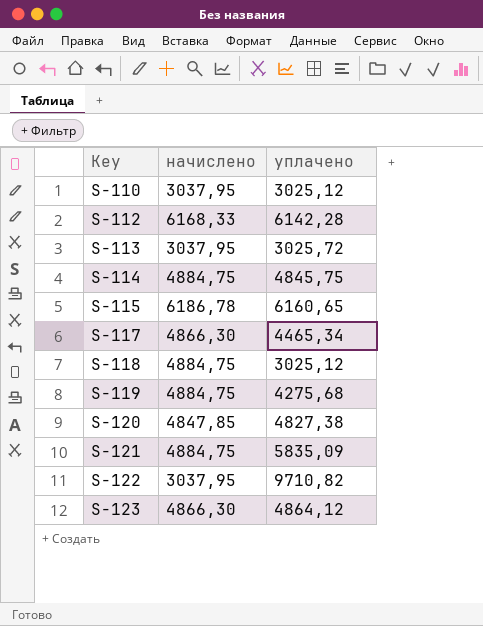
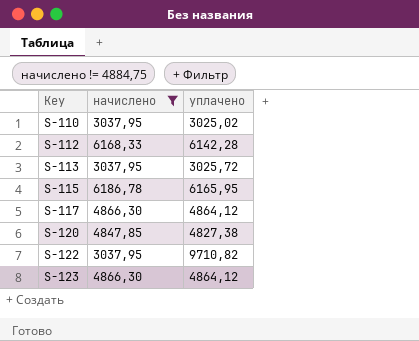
filter: none -> начислено != 4884,75
S-110 | уплачено: 3025,12 -> 3025,02
S-115 | уплачено: 6160,65 -> 6165,95
S-117 | уплачено: 4465,34 -> 4864,12

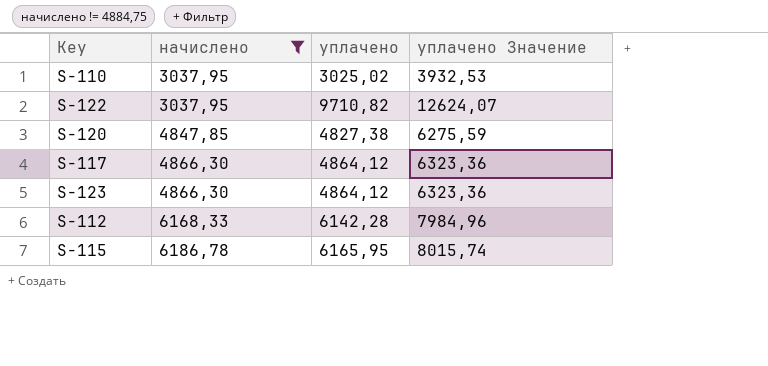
row order: Key ascending -> начислено ascending
column уплачено Значение | formula: none -> [уплачено] * 1,3
row S-113: 3037,95 | 3025,72 -> none

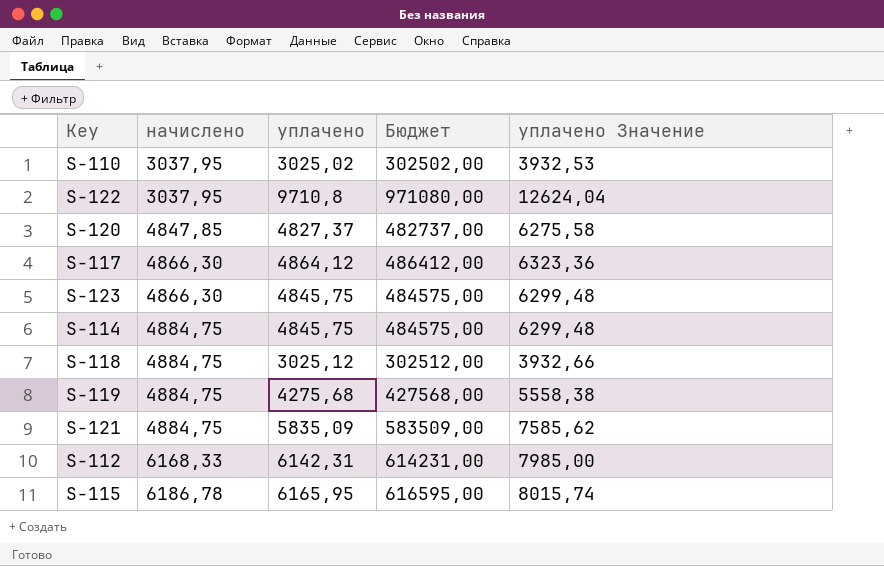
filter: начислено != 4884,75 -> none
column Бюджет | formula: none -> [уплачено] * 100
S-122 | уплачено: 9710,82 -> 9710,8
S-122 | уплачено Значение: 12624,07 -> 12624,04
S-120 | уплачено: 4827,38 -> 4827,37
S-120 | уплачено Значение: 6275,59 -> 6275,58
S-123 | уплачено: 4864,12 -> 4845,75
S-123 | уплачено Значение: 6323,36 -> 6299,48
S-112 | уплачено: 6142,28 -> 6142,31
S-112 | уплачено Значение: 7984,96 -> 7985,00

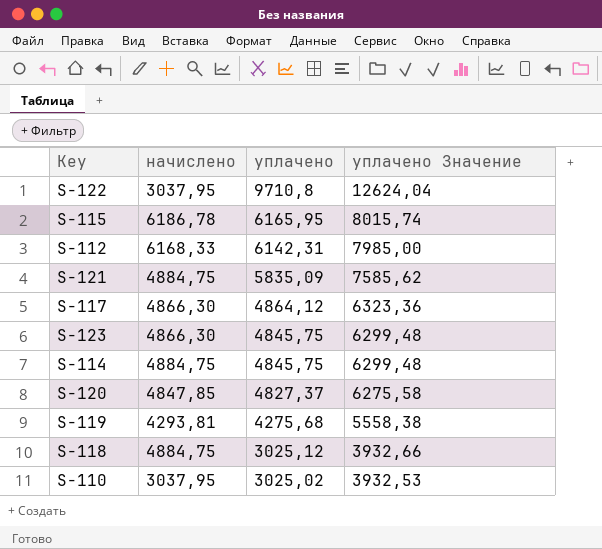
row order: начислено ascending -> уплачено descending
column Бюджет | formula: [уплачено] * 100 -> none
S-119 | начислено: 4884,75 -> 4293,81

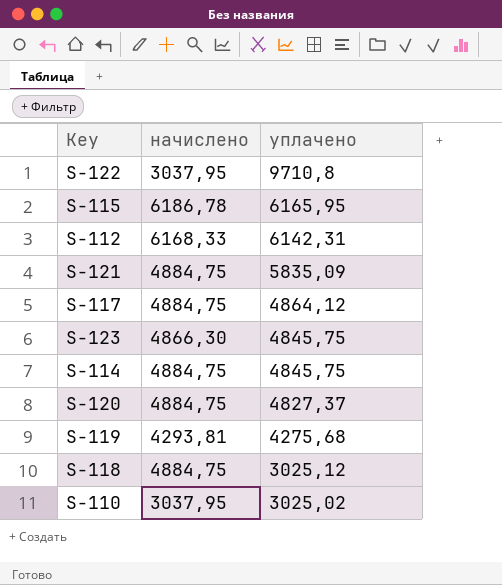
column уплачено Значение | formula: [уплачено] * 1,3 -> none
S-117 | начислено: 4866,30 -> 4884,75
S-120 | начислено: 4847,85 -> 4884,75

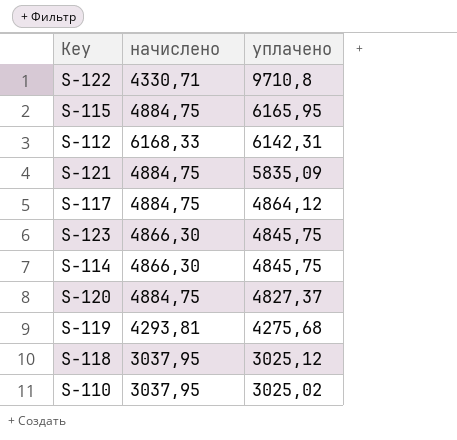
S-122 | начислено: 3037,95 -> 4330,71
S-115 | начислено: 6186,78 -> 4884,75
S-114 | начислено: 4884,75 -> 4866,30
S-118 | начислено: 4884,75 -> 3037,95

